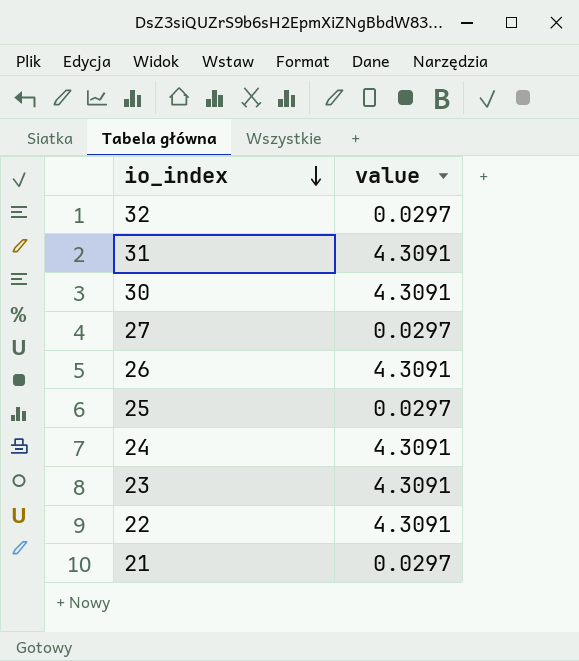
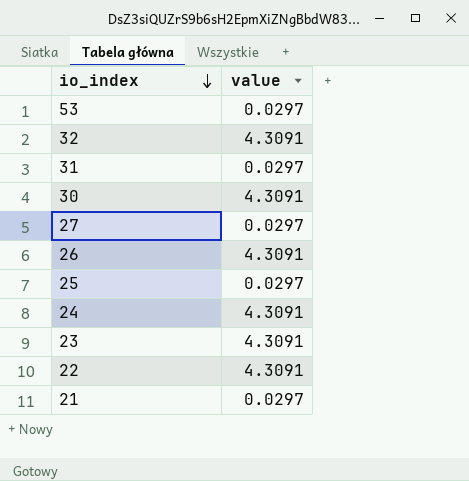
row 53: none -> 0.0297
32 | value: 0.0297 -> 4.3091
31 | value: 4.3091 -> 0.0297

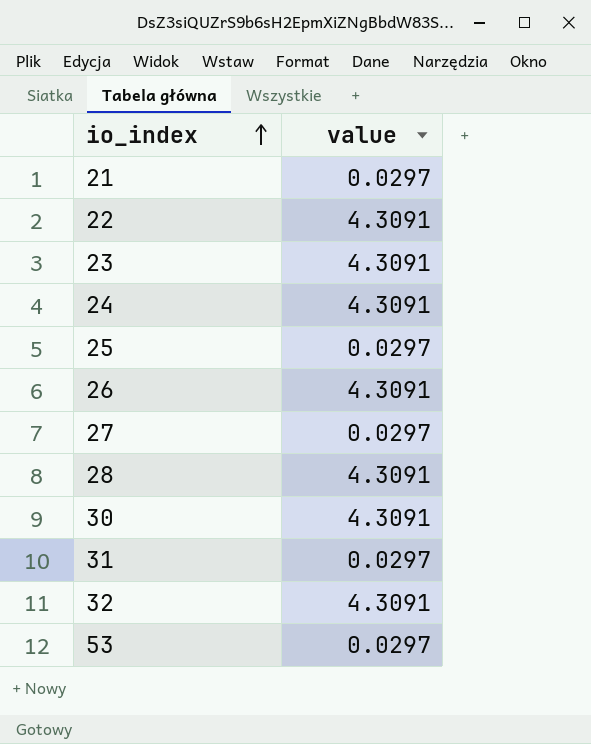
row order: io_index descending -> io_index ascending
row 28: none -> 4.3091

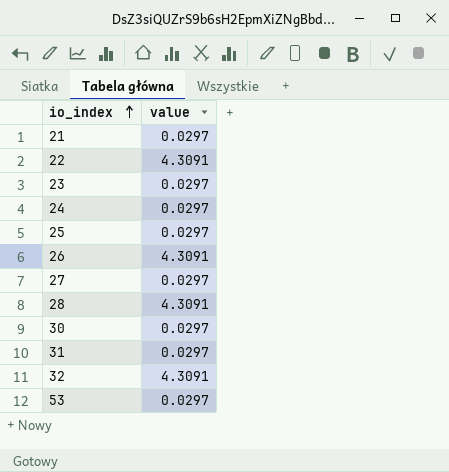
23 | value: 4.3091 -> 0.0297
24 | value: 4.3091 -> 0.0297
30 | value: 4.3091 -> 0.0297

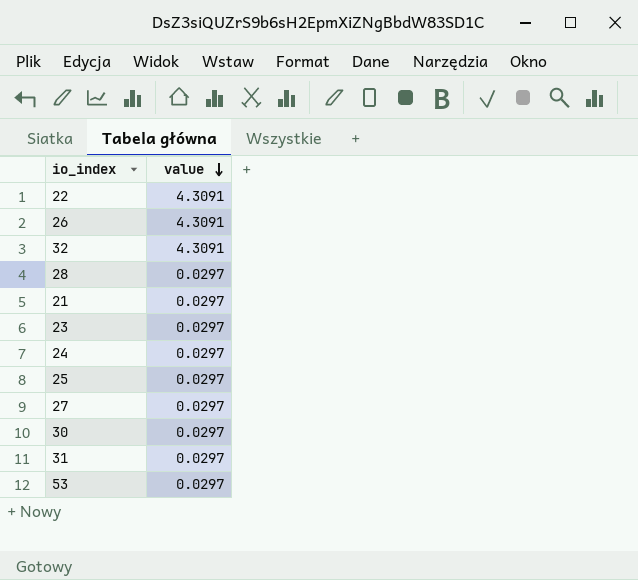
row order: io_index ascending -> value descending
28 | value: 4.3091 -> 0.0297

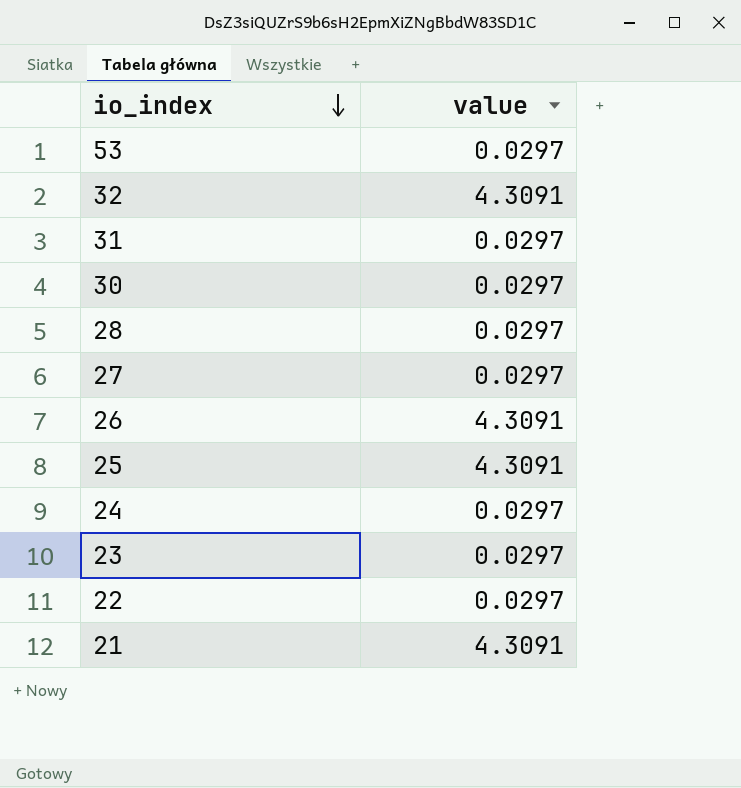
row order: value descending -> io_index descending
25 | value: 0.0297 -> 4.3091
22 | value: 4.3091 -> 0.0297
21 | value: 0.0297 -> 4.3091

